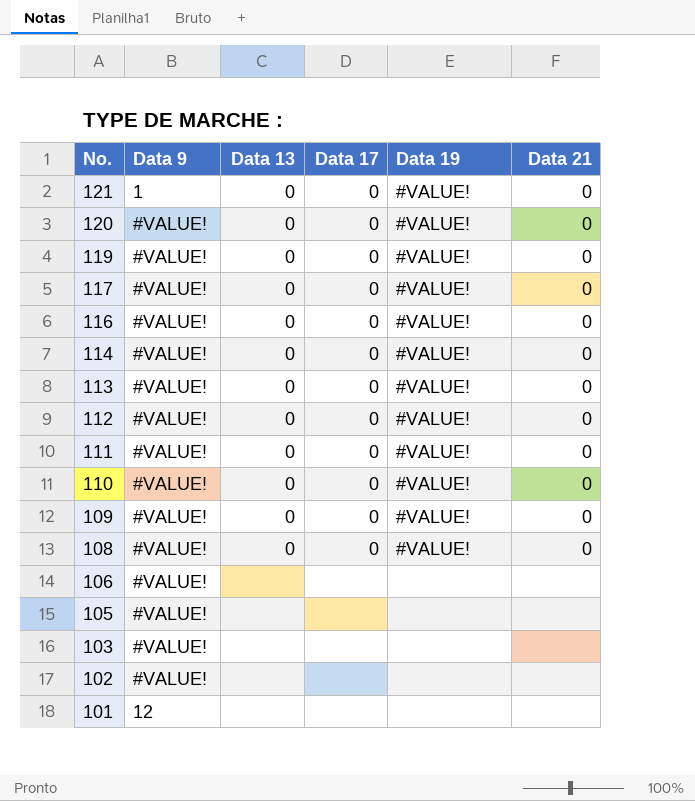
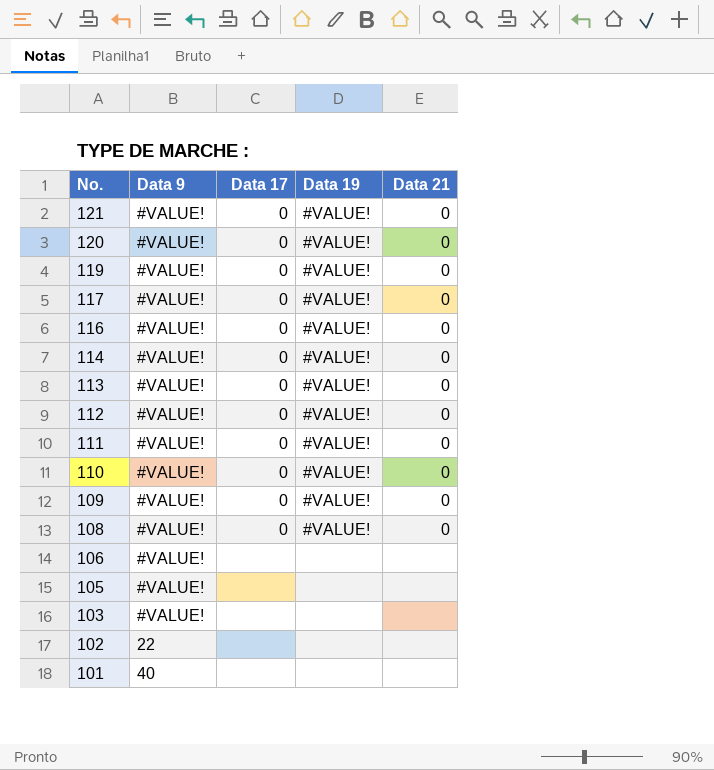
column Data 13 | position: 3 -> none
121 | Data 9: 1 -> #VALUE!
102 | Data 9: #VALUE! -> 22
101 | Data 9: 12 -> 40

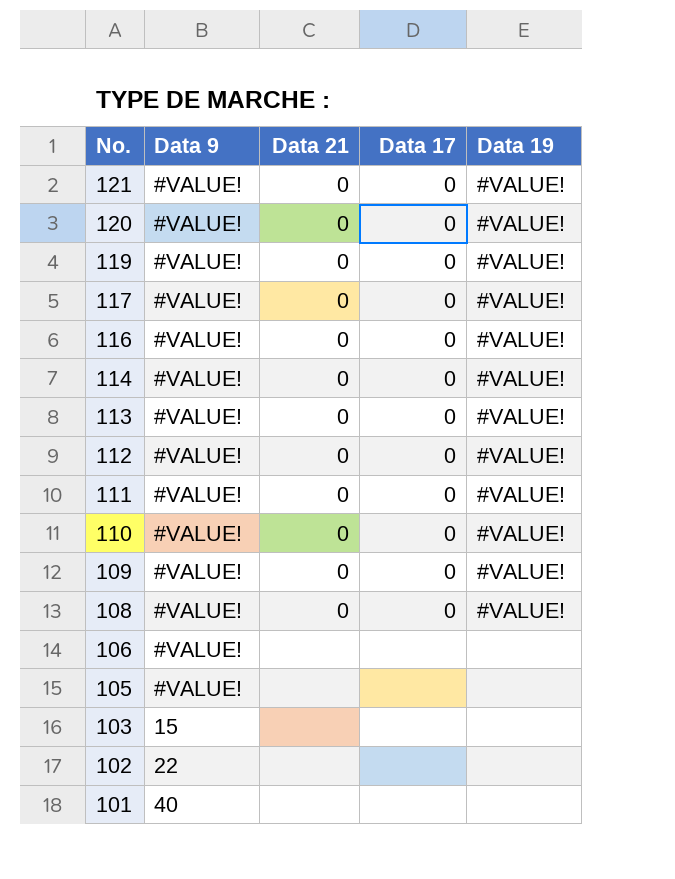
column Data 21 | position: 5 -> 3
103 | Data 9: #VALUE! -> 15

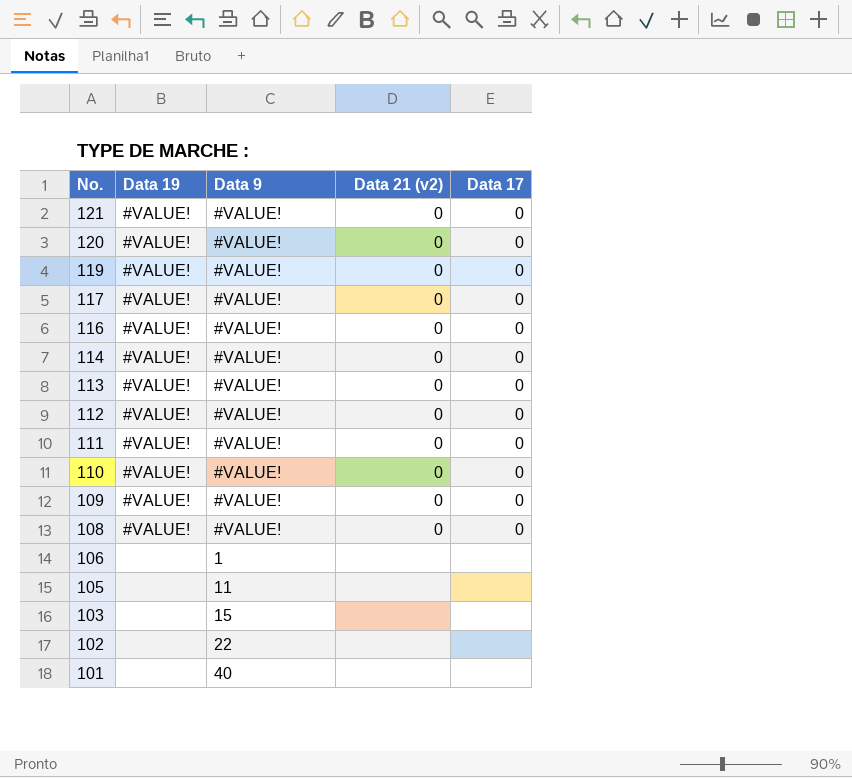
column Data 19 | position: 5 -> 2
column name: Data 21 -> Data 21 (v2)
106 | Data 9: #VALUE! -> 1
105 | Data 9: #VALUE! -> 11

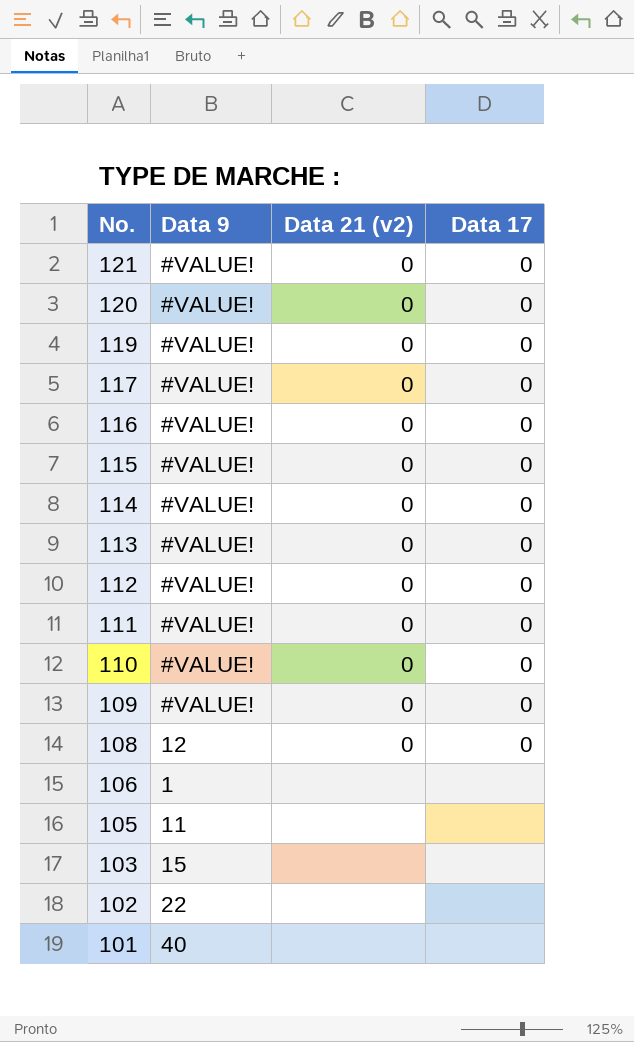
column Data 19 | position: 2 -> none
row 115: none -> #VALUE! | 0 | 0
108 | Data 9: #VALUE! -> 12

